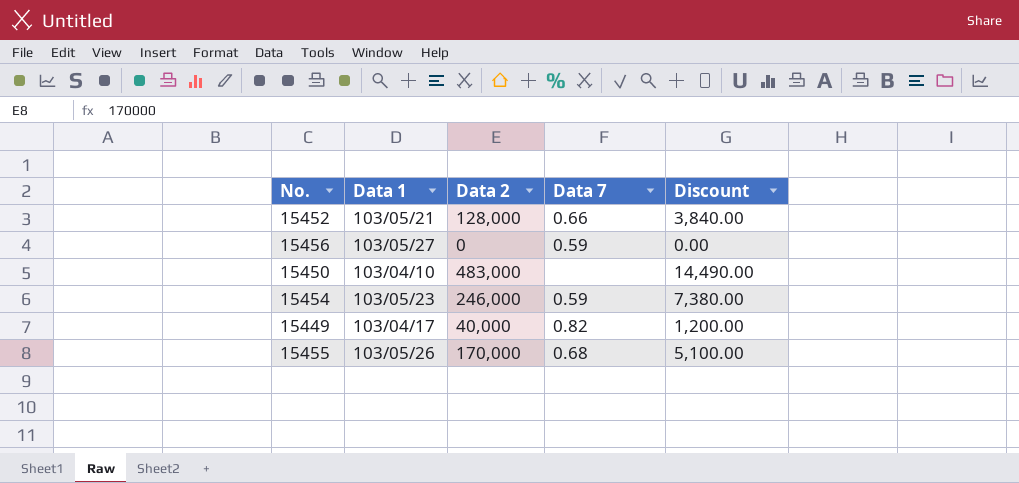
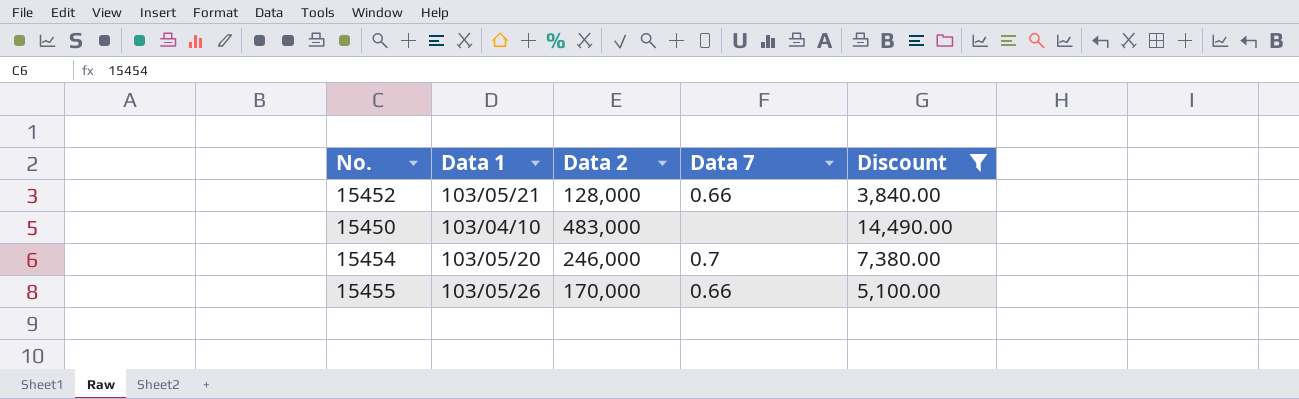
filter: none -> Discount >= 3,840.00
15454 | Data 1: 103/05/23 -> 103/05/20
15454 | Data 7: 0.59 -> 0.7
15455 | Data 7: 0.68 -> 0.66

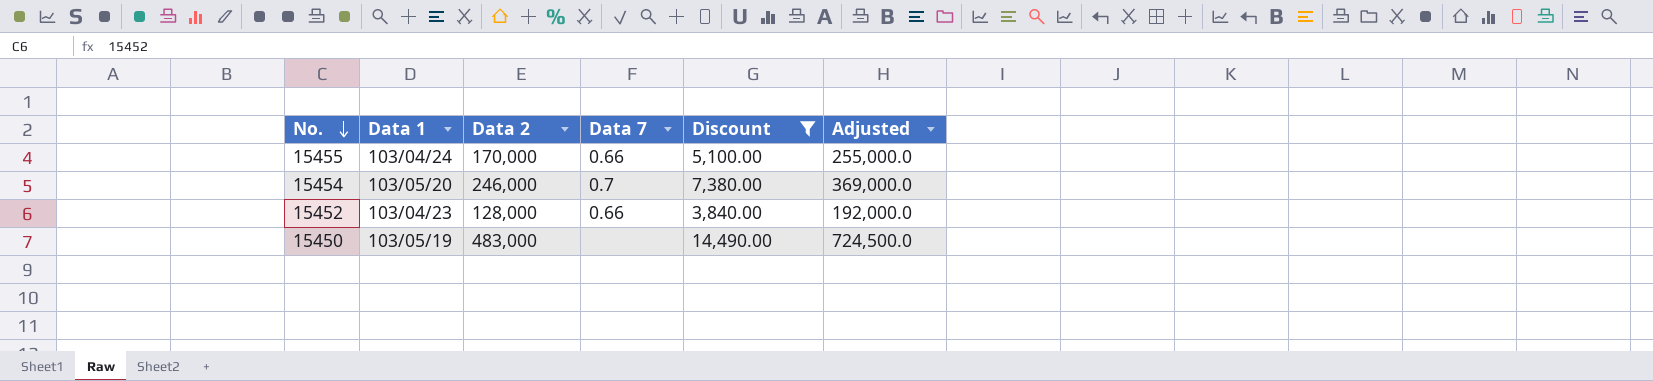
row order: none -> No. descending
column Adjusted | formula: none -> [Data 2] * 1.5
15455 | Data 1: 103/05/26 -> 103/04/24
15452 | Data 1: 103/05/21 -> 103/04/23
15450 | Data 1: 103/04/10 -> 103/05/19

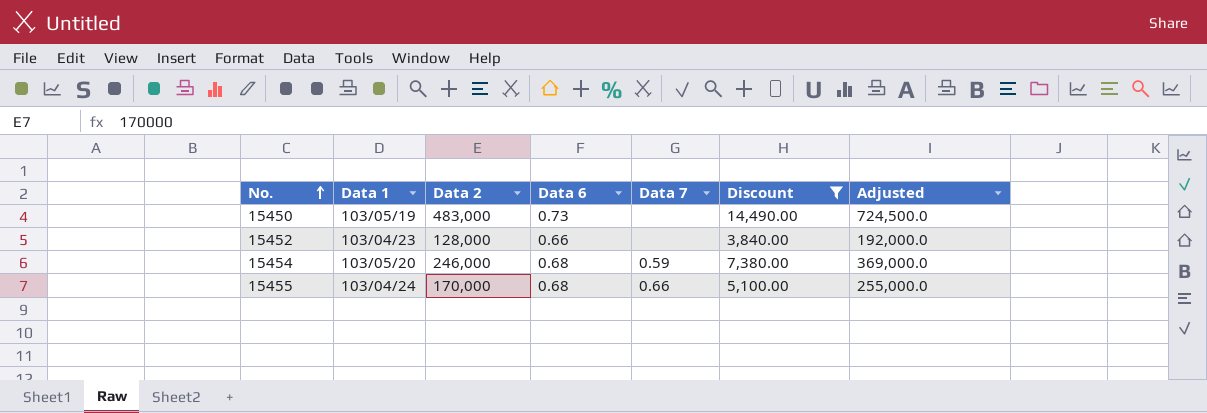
row order: No. descending -> No. ascending
column Data 6 | position: none -> 4
15452 | Data 7: 0.66 -> none
15454 | Data 7: 0.7 -> 0.59

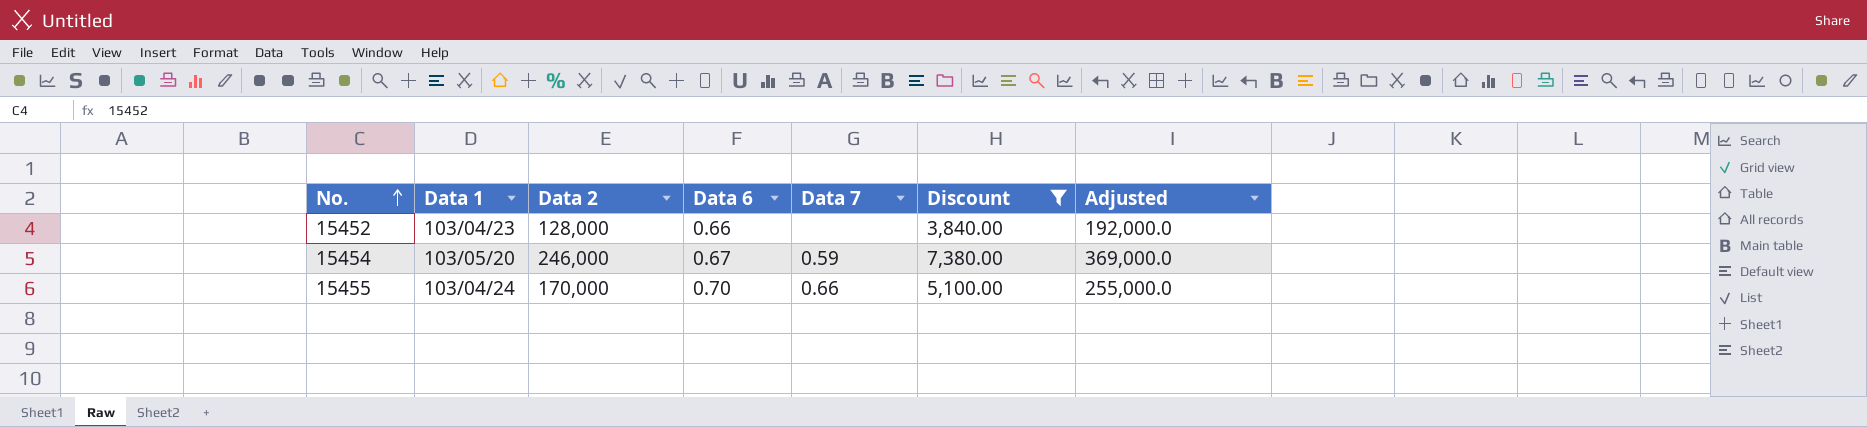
row 15450: 103/05/19 | 483,000 | 0.73 | none | 14,490.00 | 724,500.0 -> none
15454 | Data 6: 0.68 -> 0.67
15455 | Data 6: 0.68 -> 0.70

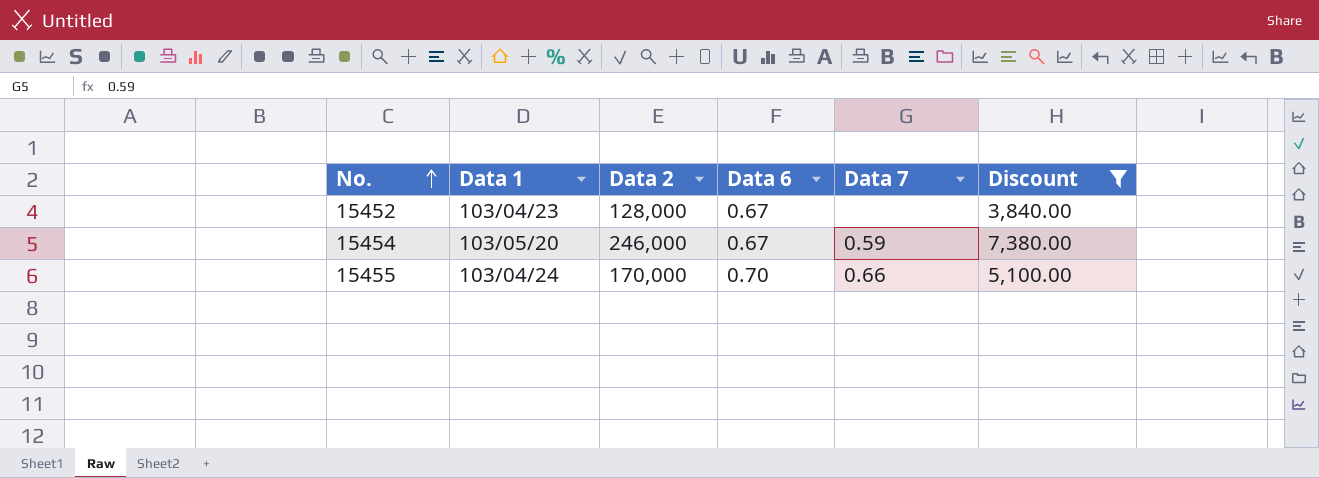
column Adjusted | formula: [Data 2] * 1.5 -> none
15452 | Data 6: 0.66 -> 0.67

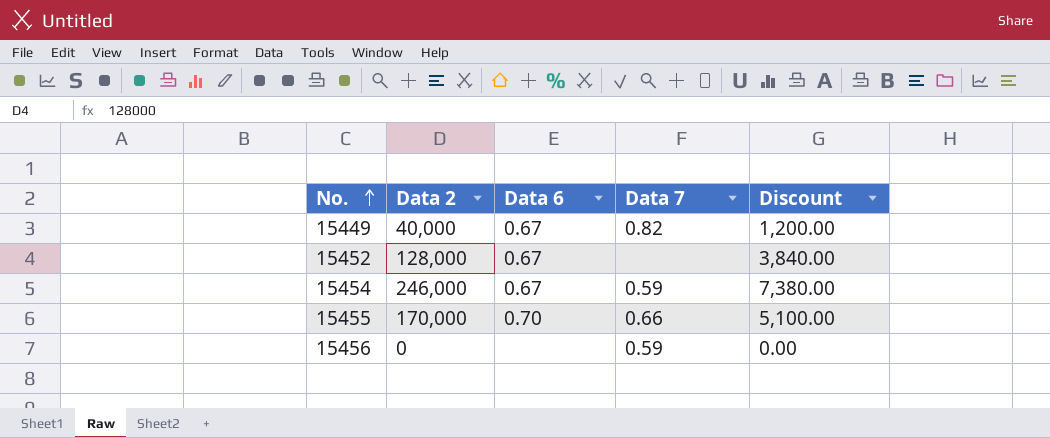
filter: Discount >= 3,840.00 -> none
column Data 1 | position: 2 -> none

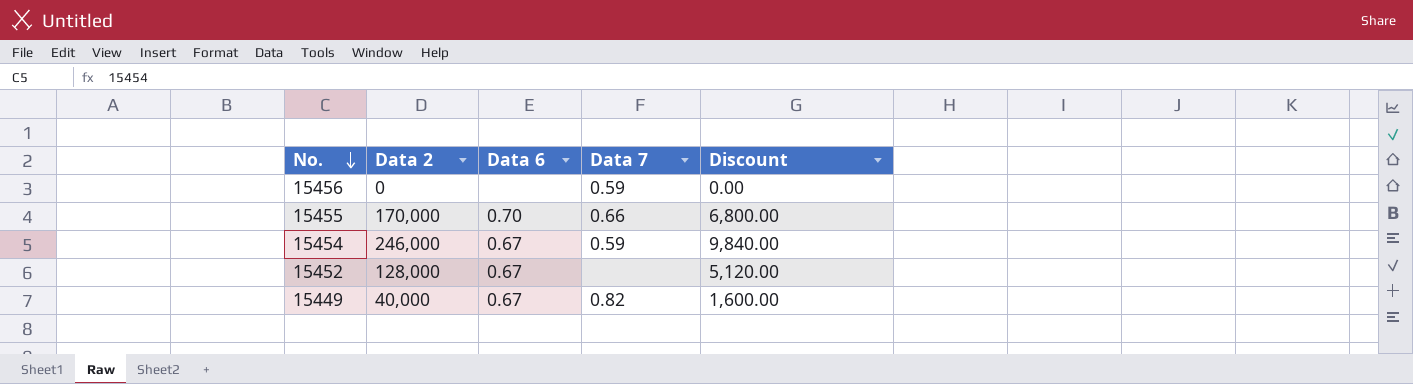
row order: No. ascending -> No. descending
column Discount | formula: [Data 2] * 0.03 -> [Data 2] * 0.04

